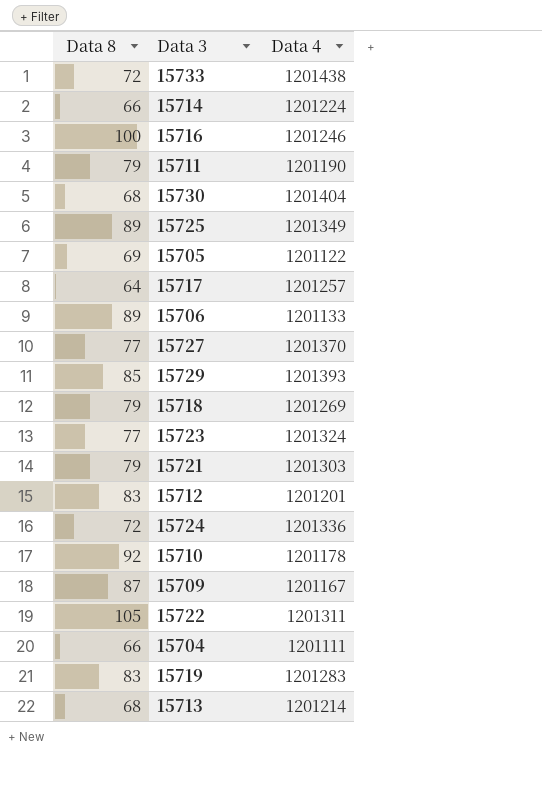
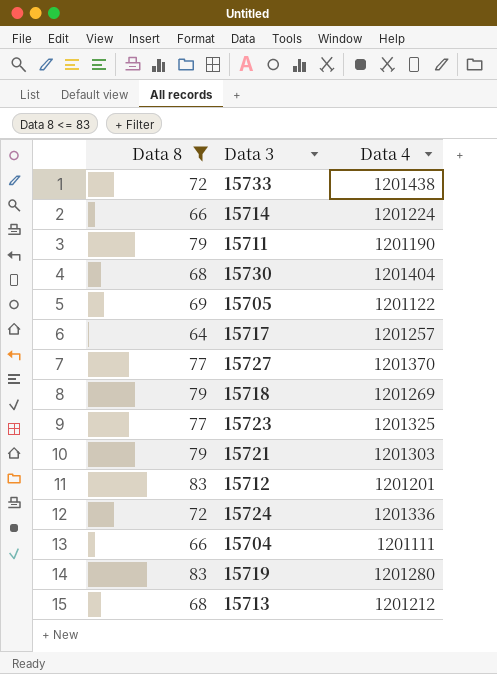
filter: none -> Data 8 <= 83
15723 | Data 4: 1201324 -> 1201325
15719 | Data 4: 1201283 -> 1201280
15713 | Data 4: 1201214 -> 1201212

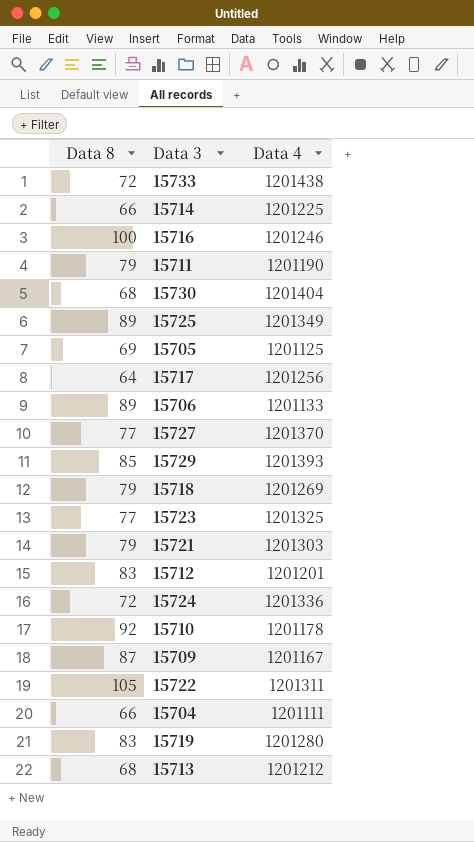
filter: Data 8 <= 83 -> none
15714 | Data 4: 1201224 -> 1201225
15705 | Data 4: 1201122 -> 1201125
15717 | Data 4: 1201257 -> 1201256

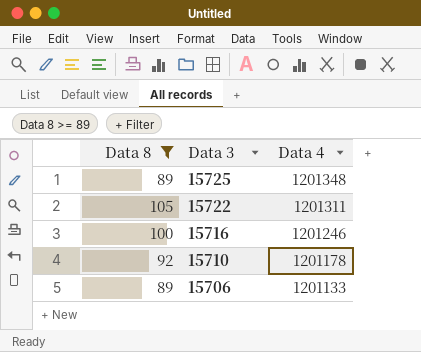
filter: none -> Data 8 >= 89
row order: none -> Data 3 descending
15725 | Data 4: 1201349 -> 1201348

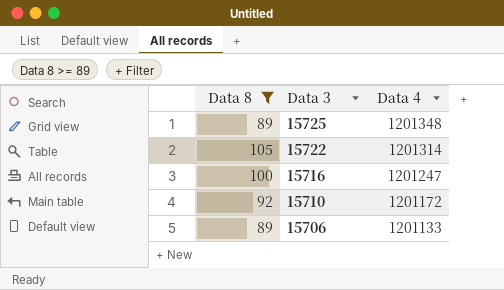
15722 | Data 4: 1201311 -> 1201314
15716 | Data 4: 1201246 -> 1201247
15710 | Data 4: 1201178 -> 1201172

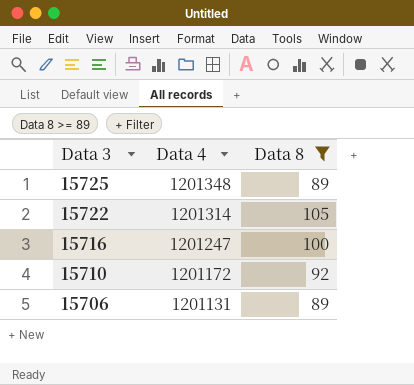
column Data 8 | position: 1 -> 3
15706 | Data 4: 1201133 -> 1201131

